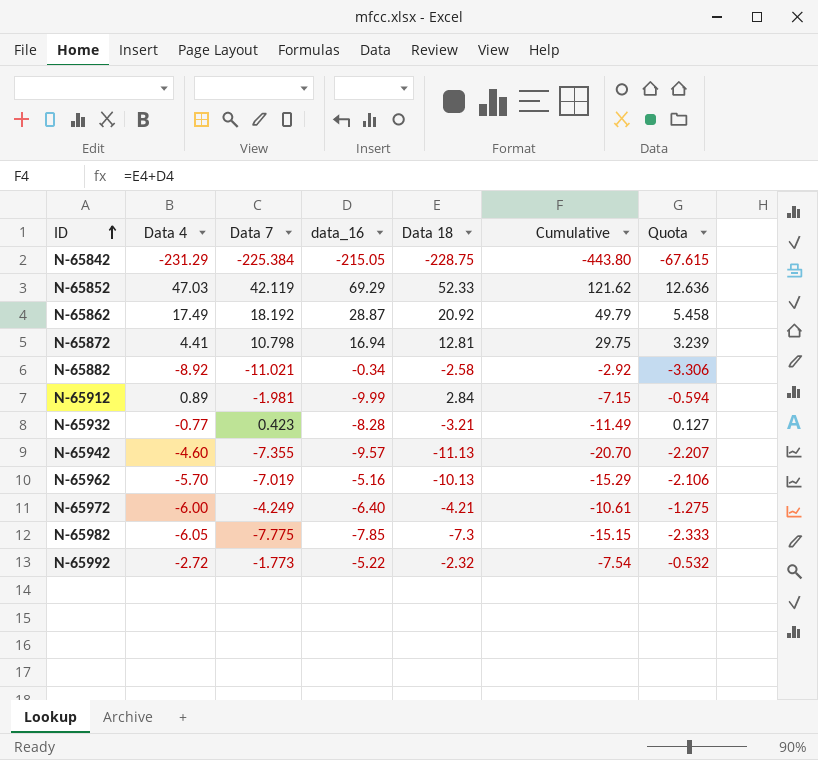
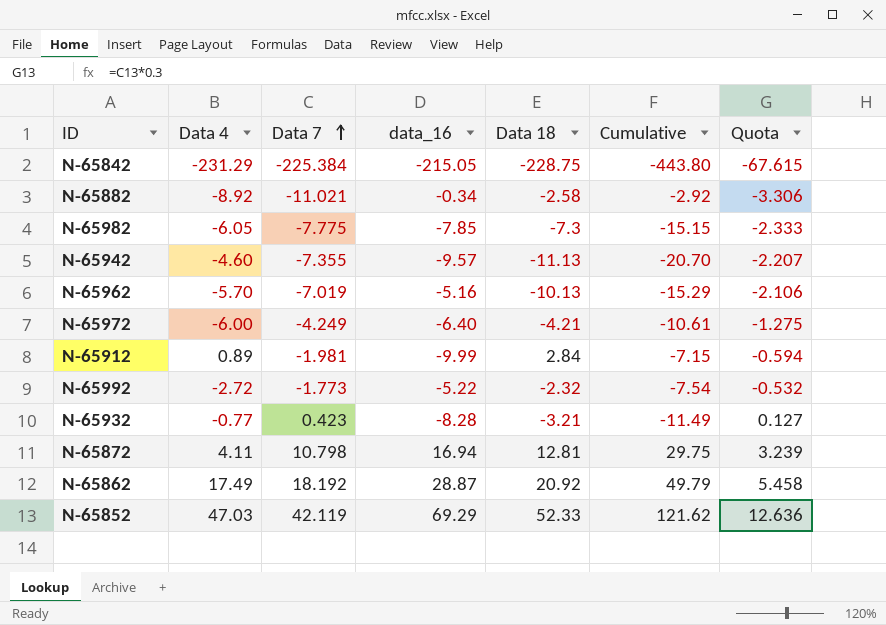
row order: ID ascending -> Data 7 ascending
N-65872 | Data 4: 4.41 -> 4.11

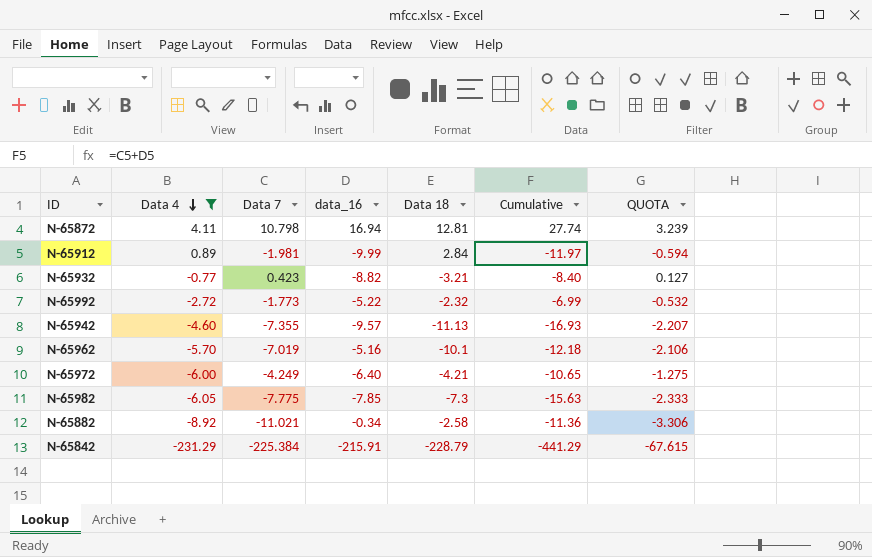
filter: none -> Data 4 <= 4.11
row order: Data 7 ascending -> Data 4 descending
column Cumulative | formula: [data_16] + [Data 18] -> [Data 7] + [data_16]
column name: Quota -> QUOTA
N-65932 | data_16: -8.28 -> -8.82
N-65962 | Data 18: -10.13 -> -10.1
N-65842 | data_16: -215.05 -> -215.91
N-65842 | Data 18: -228.75 -> -228.79

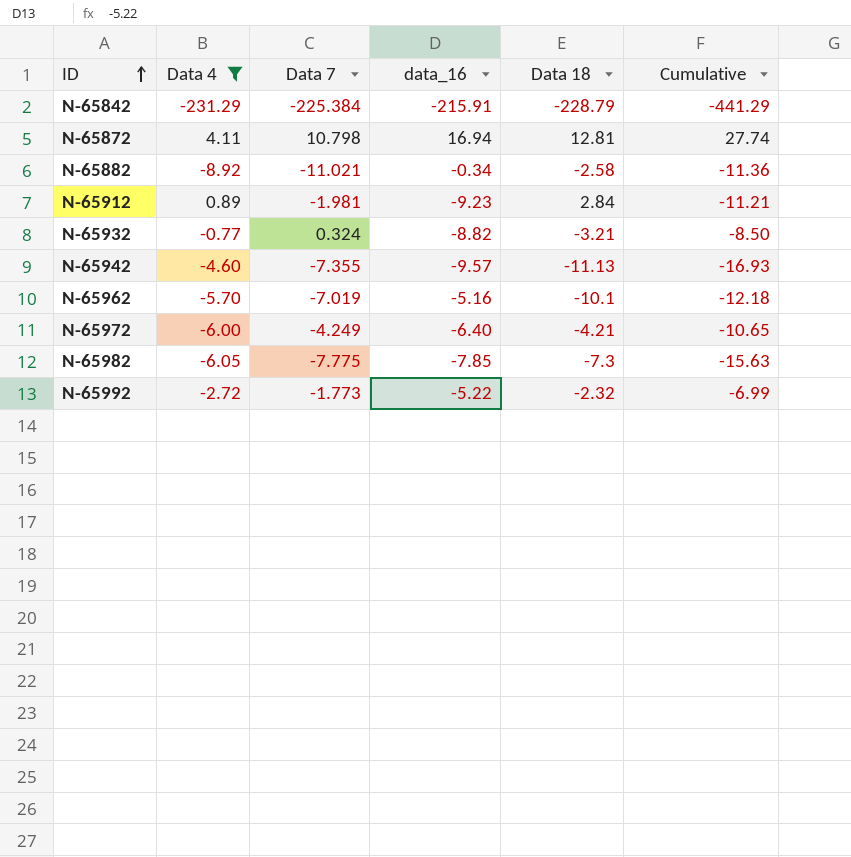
row order: Data 4 descending -> ID ascending
column QUOTA | formula: [Data 7] * 0.3 -> none
N-65912 | data_16: -9.99 -> -9.23
N-65912 | Cumulative: -11.97 -> -11.21
N-65932 | Data 7: 0.423 -> 0.324
N-65932 | Cumulative: -8.40 -> -8.50

